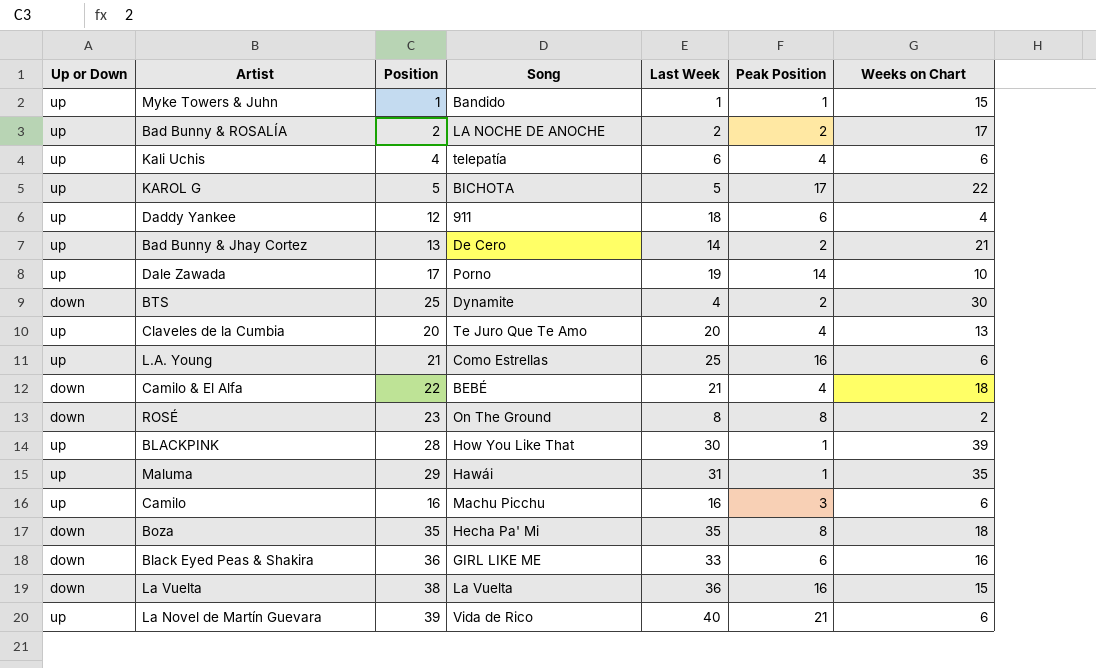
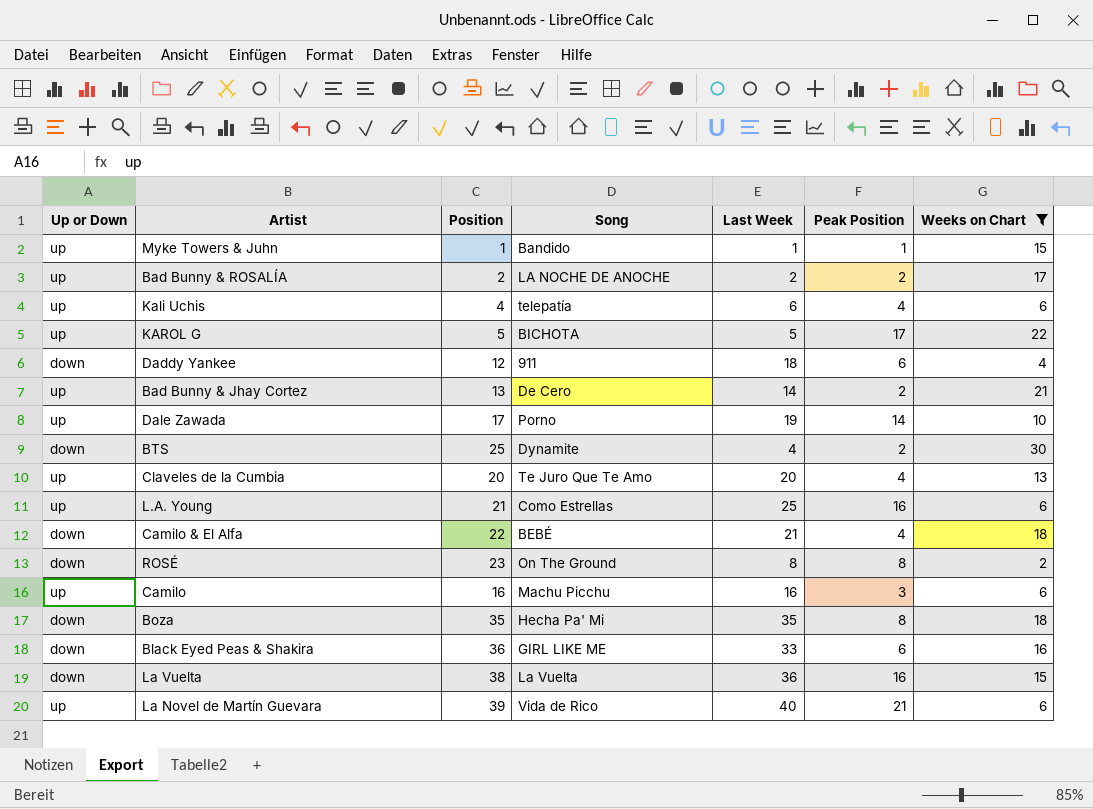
filter: none -> Weeks on Chart <= 30
Daddy Yankee | Up or Down: up -> down

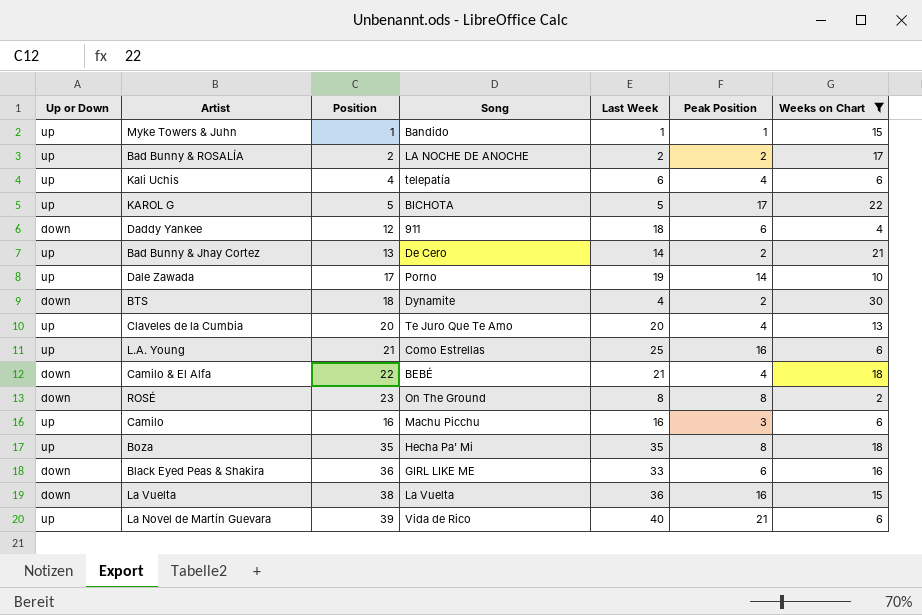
BTS | Position: 25 -> 18
Boza | Up or Down: down -> up

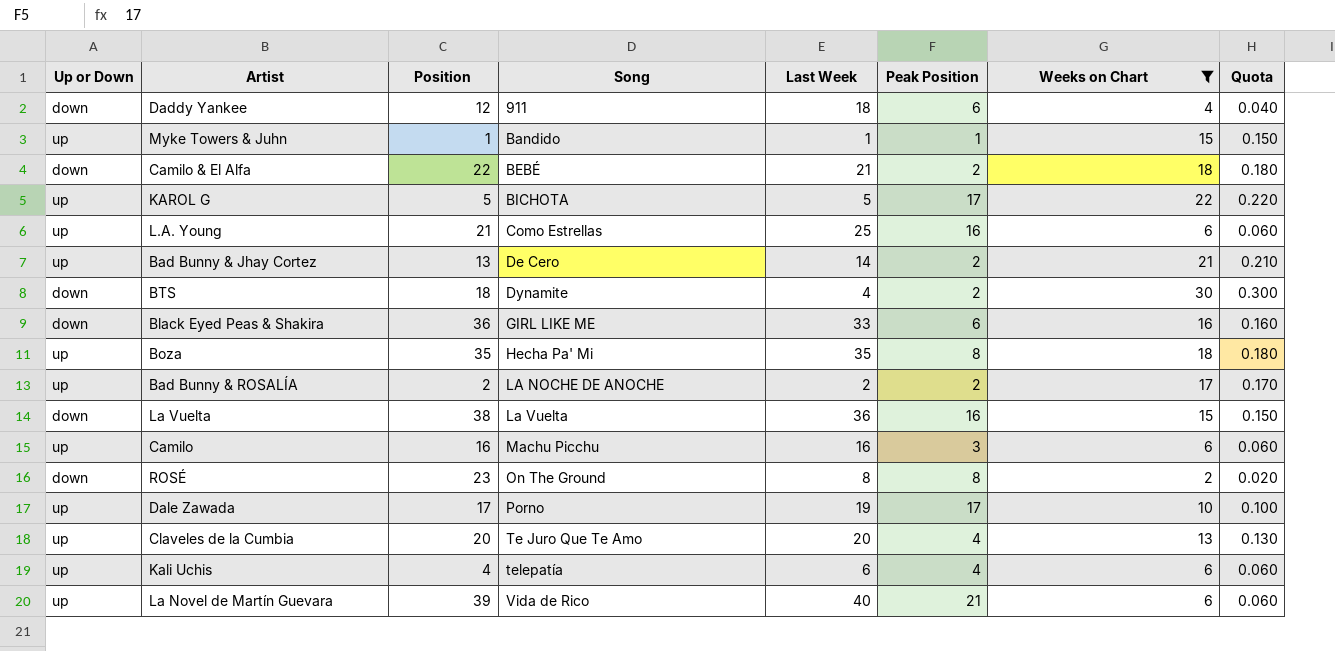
row order: none -> Song ascending
column Quota | formula: none -> [Weeks on Chart] * 0.01
Camilo & El Alfa | Peak Position: 4 -> 2
Dale Zawada | Peak Position: 14 -> 17

